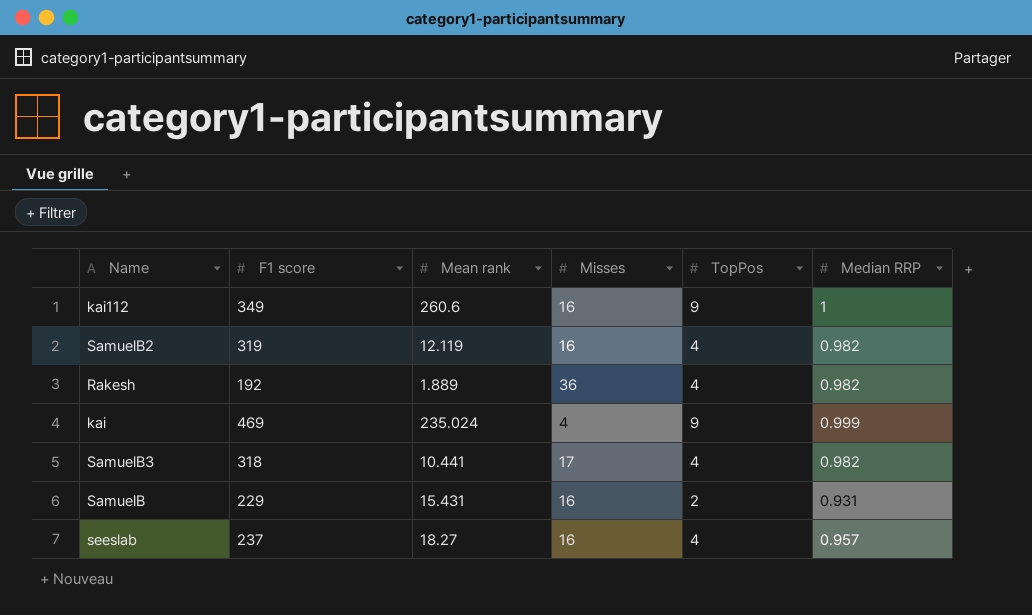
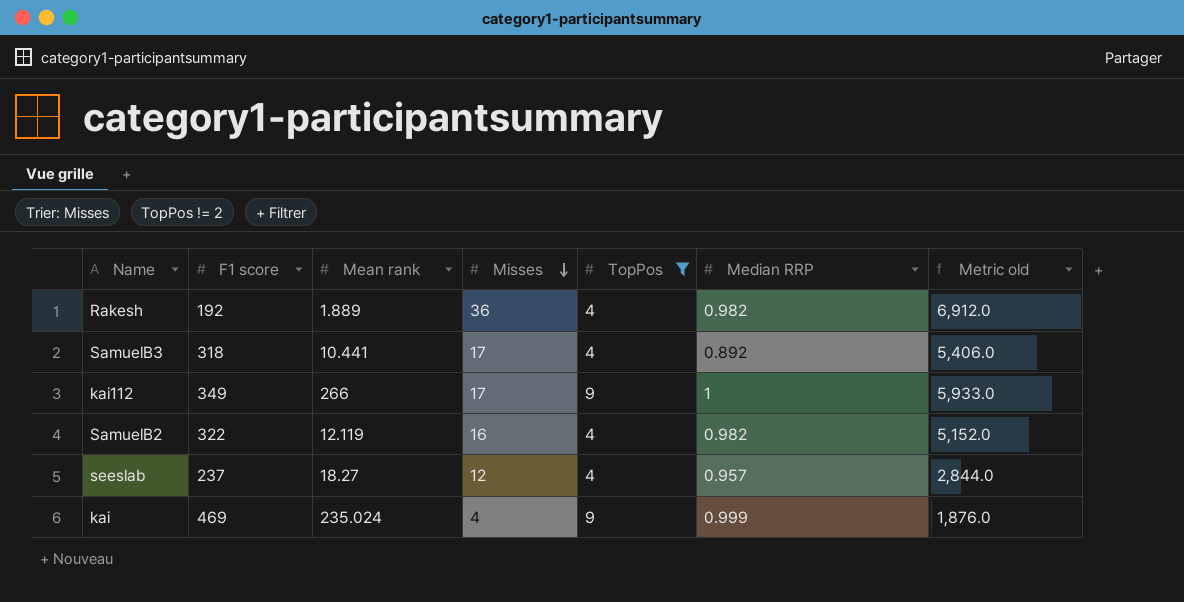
filter: none -> TopPos != 2
row order: none -> Misses descending
column Metric old | formula: none -> [F1 score] * [Misses]
SamuelB3 | Median RRP: 0.982 -> 0.892
kai112 | Mean rank: 260.6 -> 266
kai112 | Misses: 16 -> 17
SamuelB2 | F1 score: 319 -> 322
seeslab | Misses: 16 -> 12

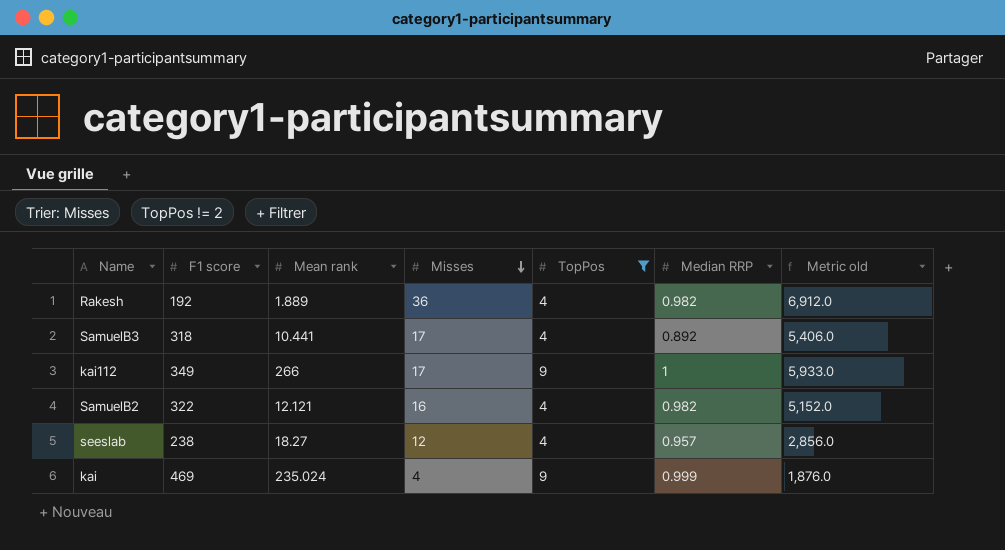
SamuelB2 | Mean rank: 12.119 -> 12.121
seeslab | F1 score: 237 -> 238
seeslab | Metric old: 2,844.0 -> 2,856.0

